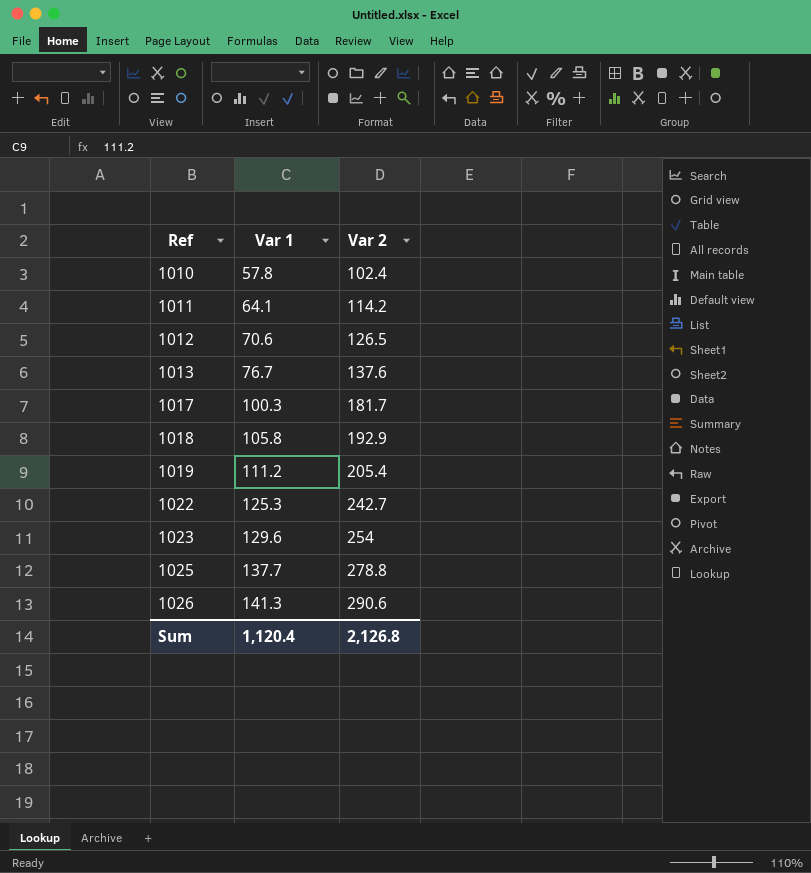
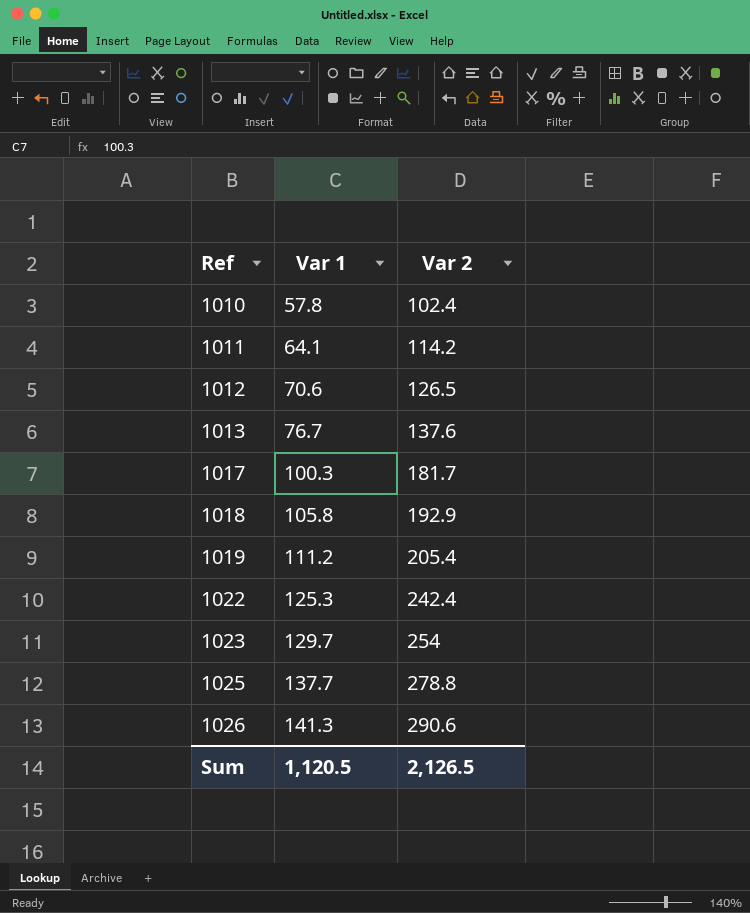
1022 | Var 2: 242.7 -> 242.4
1023 | Var 1: 129.6 -> 129.7
Sum | Var 1: 1,120.4 -> 1,120.5
Sum | Var 2: 2,126.8 -> 2,126.5

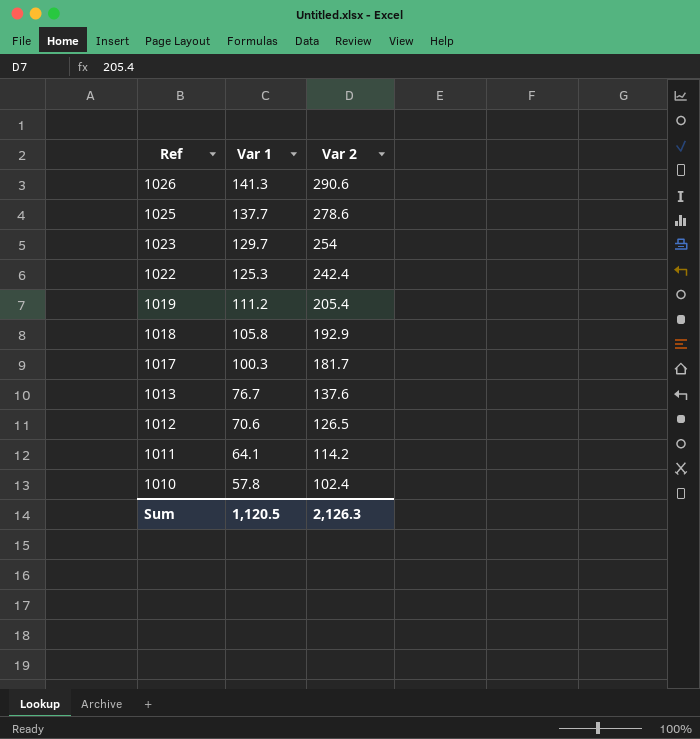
row order: Ref ascending -> Ref descending
1025 | Var 2: 278.8 -> 278.6
Sum | Var 2: 2,126.5 -> 2,126.3

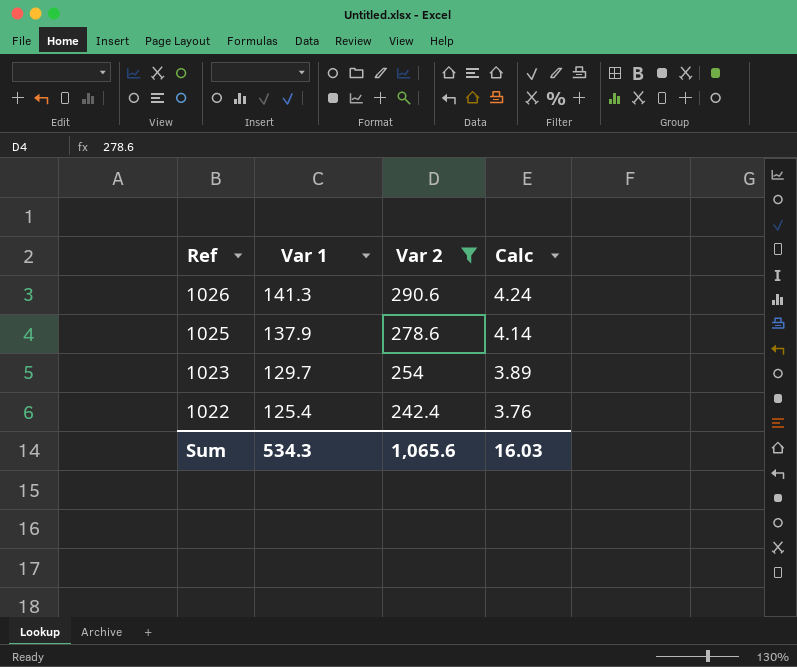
filter: none -> Var 2 >= 242.4
column Calc | formula: none -> [Var 1] * 0.03
1025 | Var 1: 137.7 -> 137.9
1022 | Var 1: 125.3 -> 125.4
Sum | Var 1: 1,120.5 -> 534.3
Sum | Var 2: 2,126.3 -> 1,065.6

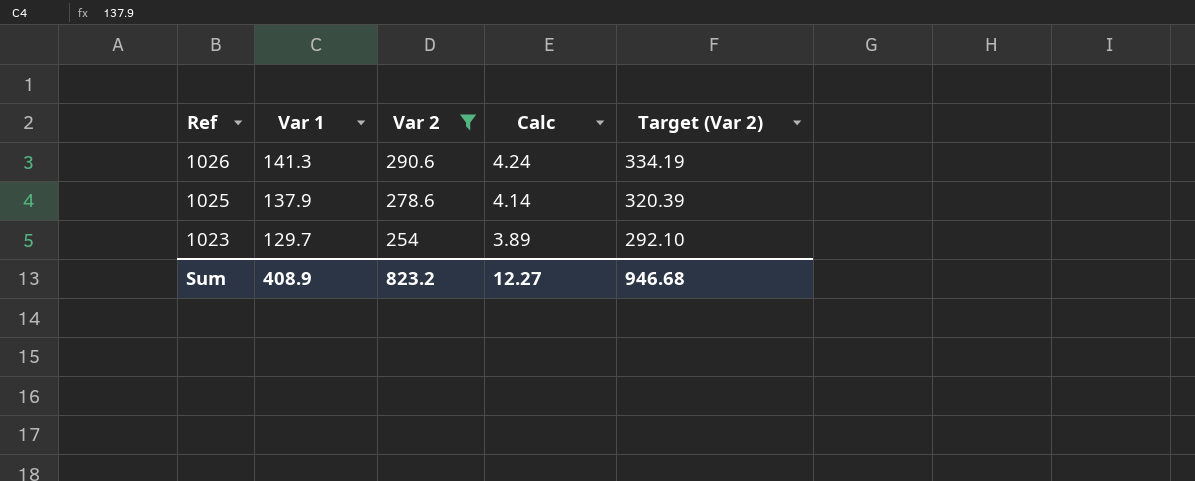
column Target (Var 2) | formula: none -> [Var 2] * 1.15
row 1022: 125.4 | 242.4 | 3.76 -> none
Sum | Var 1: 534.3 -> 408.9
Sum | Var 2: 1,065.6 -> 823.2
Sum | Calc: 16.03 -> 12.27

